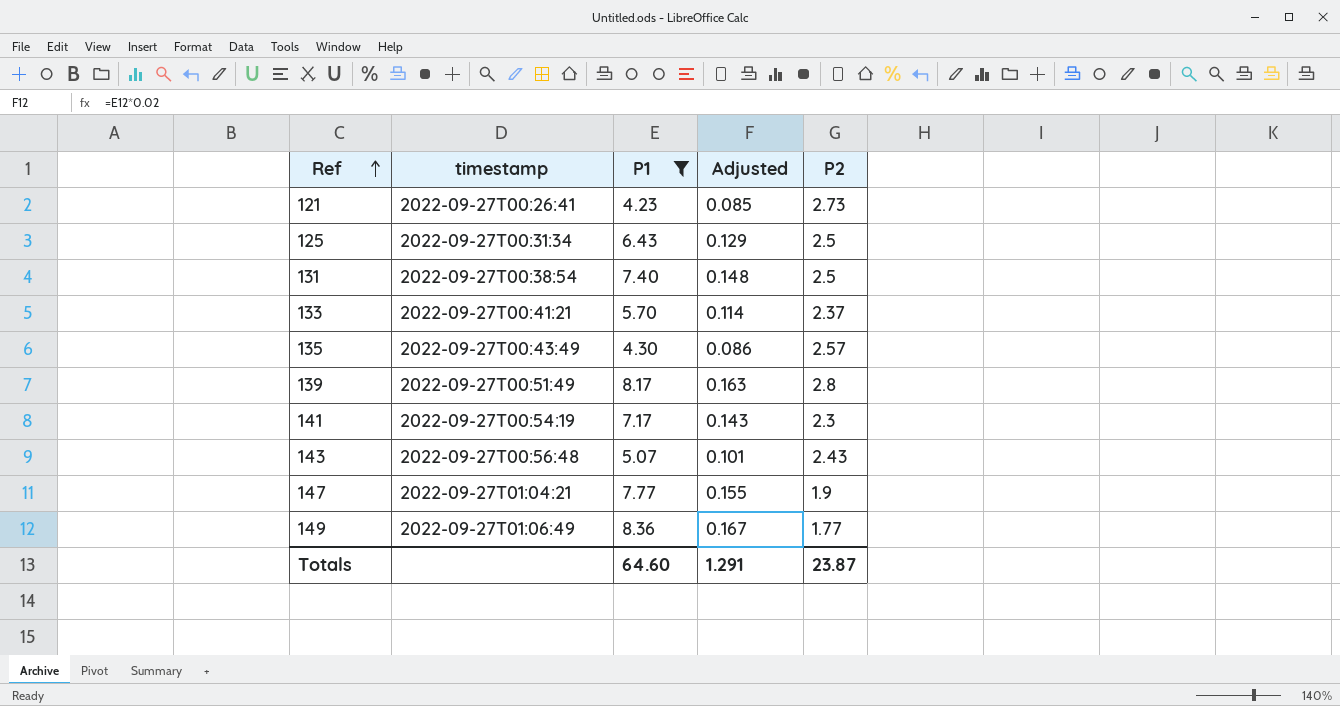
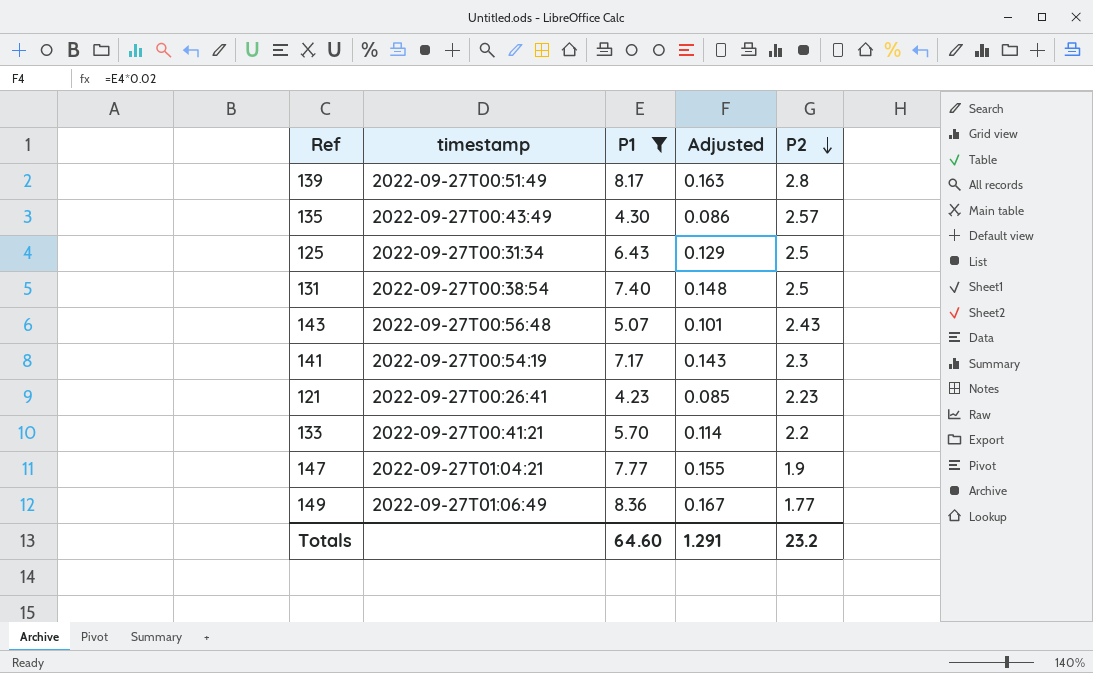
row order: Ref ascending -> P2 descending
121 | P2: 2.73 -> 2.23
133 | P2: 2.37 -> 2.2
Totals | P2: 23.87 -> 23.2

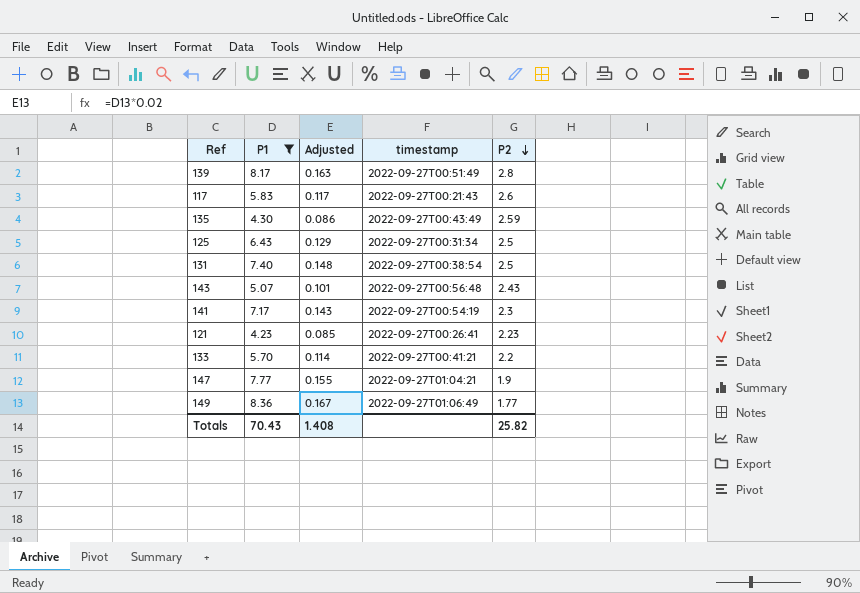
column timestamp | position: 2 -> 4
row 117: none -> 5.83 | 0.117 | 2022-09-27T00:21:43 | 2.6
135 | P2: 2.57 -> 2.59
Totals | P1: 64.60 -> 70.43
Totals | Adjusted: 1.291 -> 1.408
Totals | P2: 23.2 -> 25.82

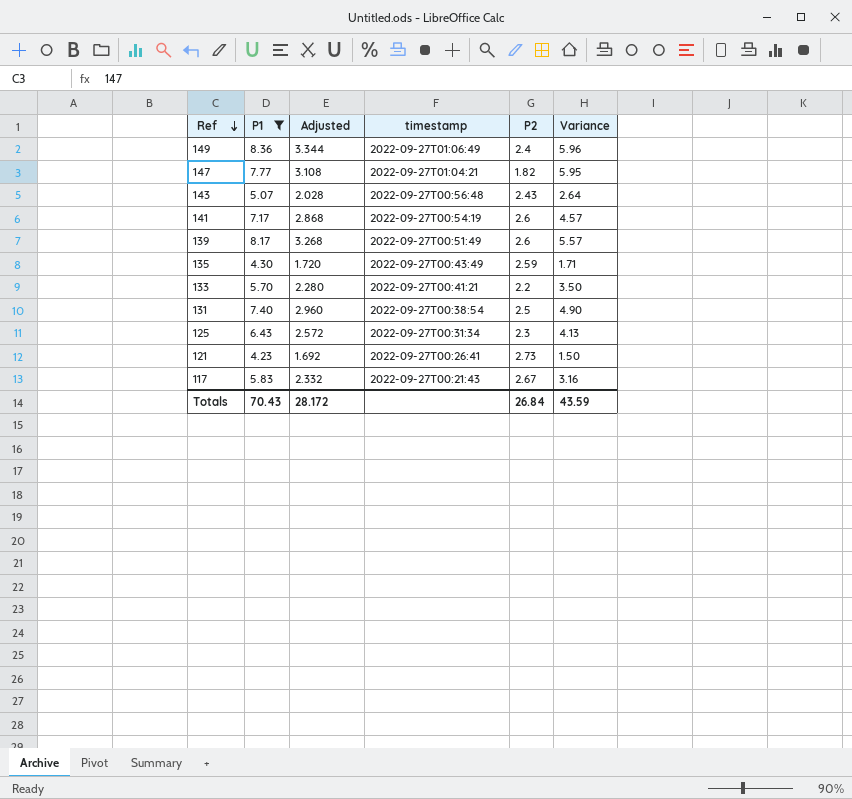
row order: P2 descending -> Ref descending
column Adjusted | formula: [P1] * 0.02 -> [P1] * 0.4
column Variance | formula: none -> [P1] - [P2]
149 | P2: 1.77 -> 2.4
147 | P2: 1.9 -> 1.82
141 | P2: 2.3 -> 2.6
139 | P2: 2.8 -> 2.6
125 | P2: 2.5 -> 2.3
121 | P2: 2.23 -> 2.73
117 | P2: 2.6 -> 2.67
Totals | Adjusted: 1.408 -> 28.172
Totals | P2: 25.82 -> 26.84

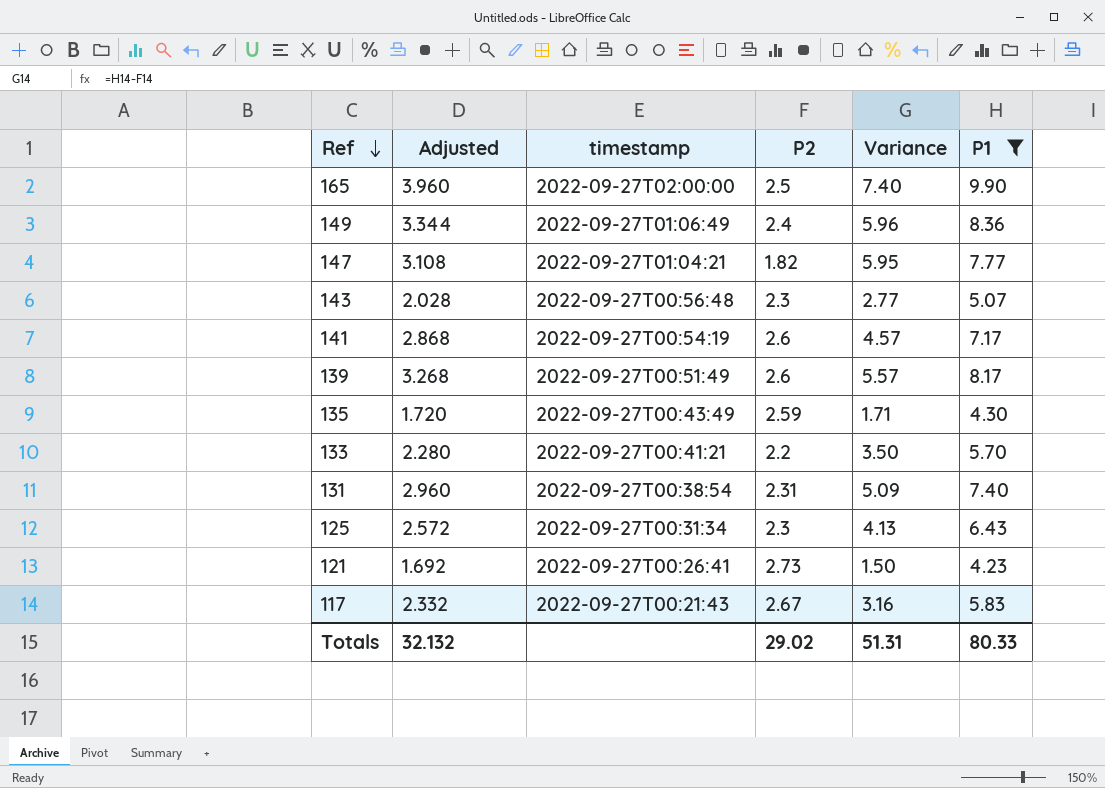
column P1 | position: 2 -> 6
row 165: none -> 3.960 | 2022-09-27T02:00:00 | 2.5 | 7.40 | 9.90
143 | P2: 2.43 -> 2.3
143 | Variance: 2.64 -> 2.77
131 | P2: 2.5 -> 2.31
131 | Variance: 4.90 -> 5.09
Totals | Adjusted: 28.172 -> 32.132
Totals | P2: 26.84 -> 29.02
Totals | Variance: 43.59 -> 51.31
Totals | P1: 70.43 -> 80.33

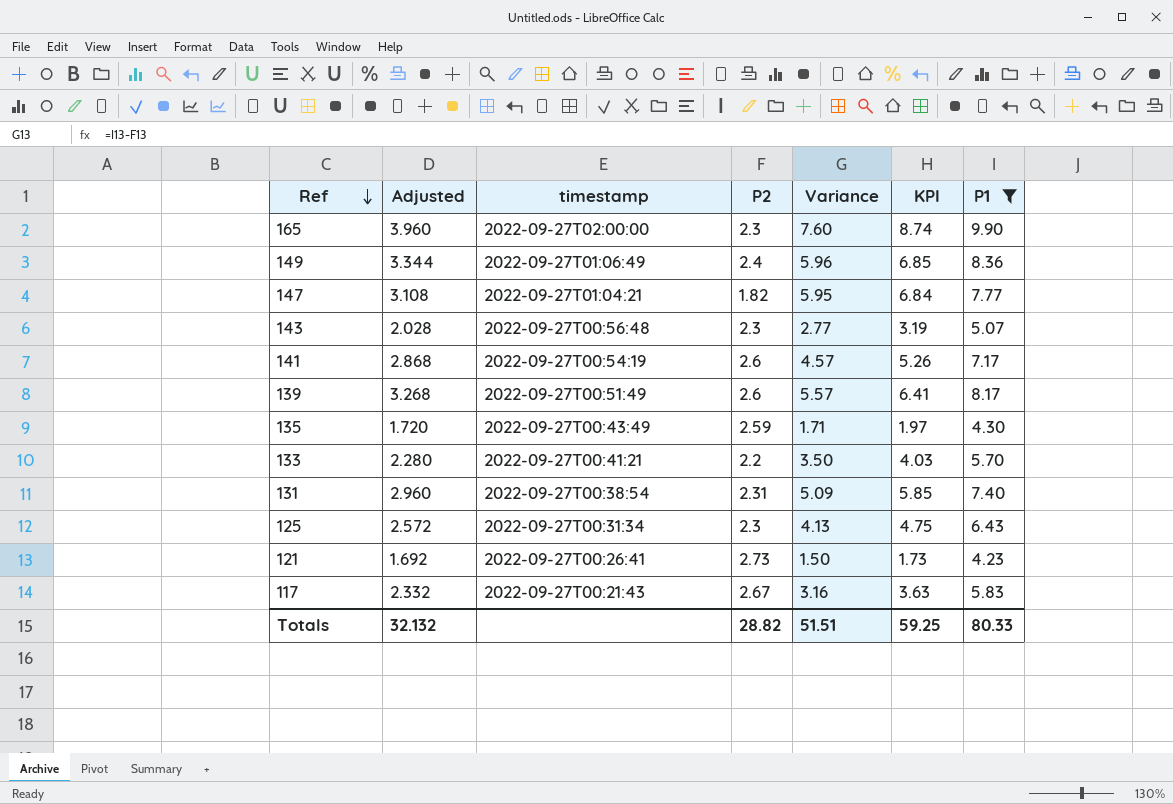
column KPI | formula: none -> [Variance] * 1.15
165 | P2: 2.5 -> 2.3
165 | Variance: 7.40 -> 7.60
Totals | P2: 29.02 -> 28.82
Totals | Variance: 51.31 -> 51.51

